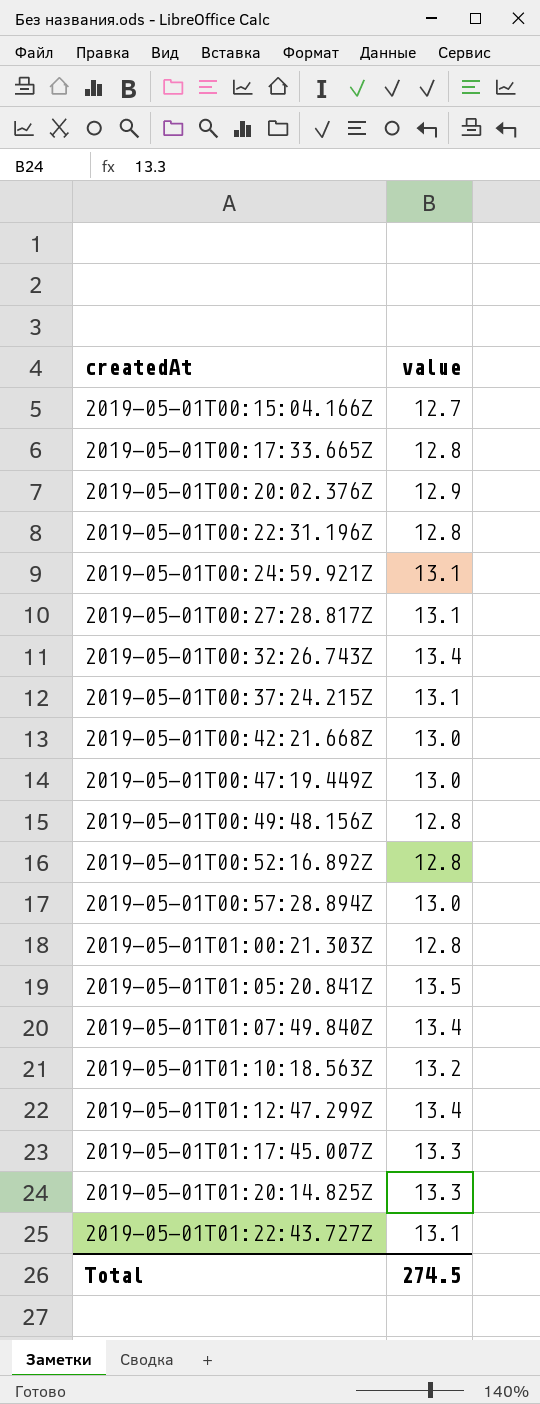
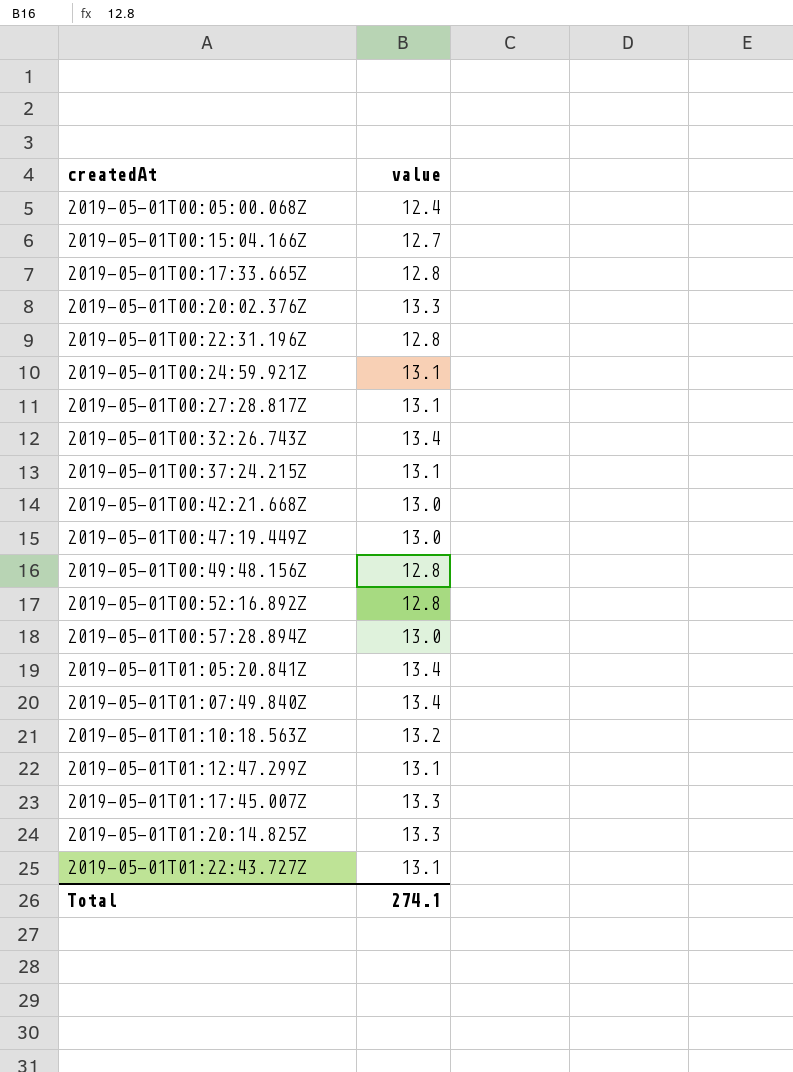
row 2019-05-01T01:00:21.303Z: 12.8 -> none
row 2019-05-01T00:05:00.068Z: none -> 12.4
2019-05-01T00:20:02.376Z | value: 12.9 -> 13.3
2019-05-01T01:05:20.841Z | value: 13.5 -> 13.4
2019-05-01T01:12:47.299Z | value: 13.4 -> 13.1
Total | value: 274.5 -> 274.1

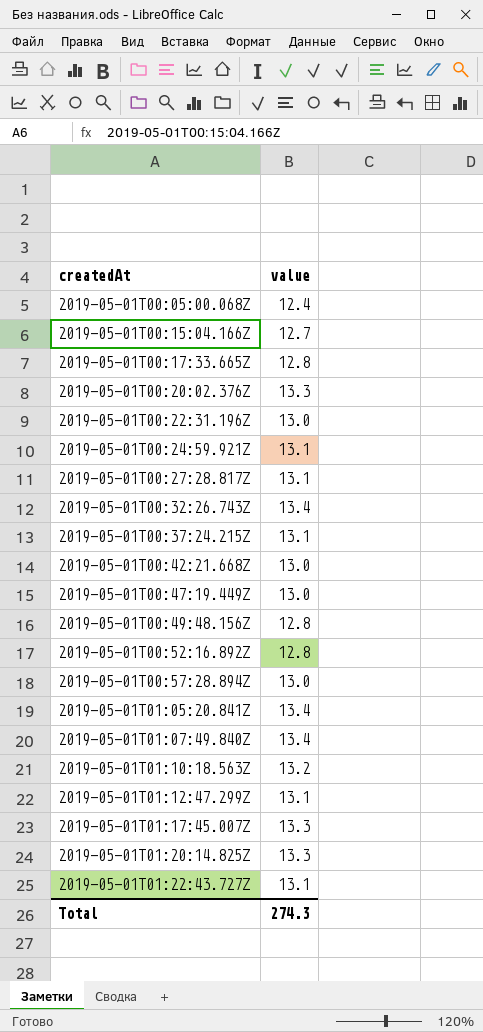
2019-05-01T00:22:31.196Z | value: 12.8 -> 13.0
Total | value: 274.1 -> 274.3

